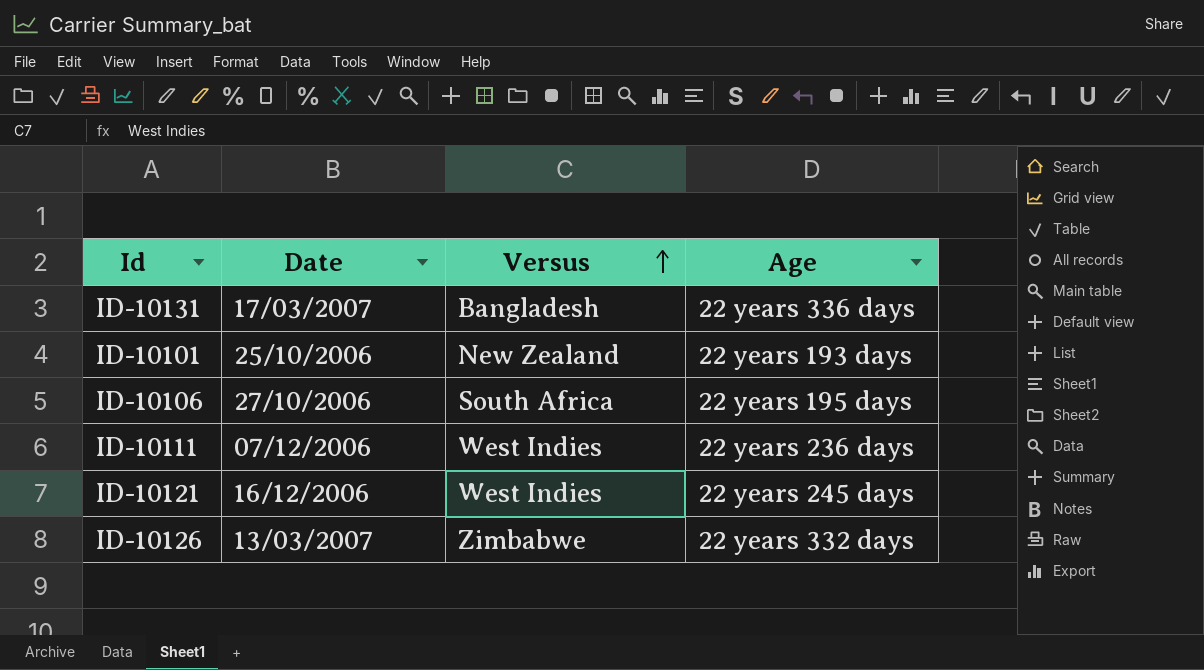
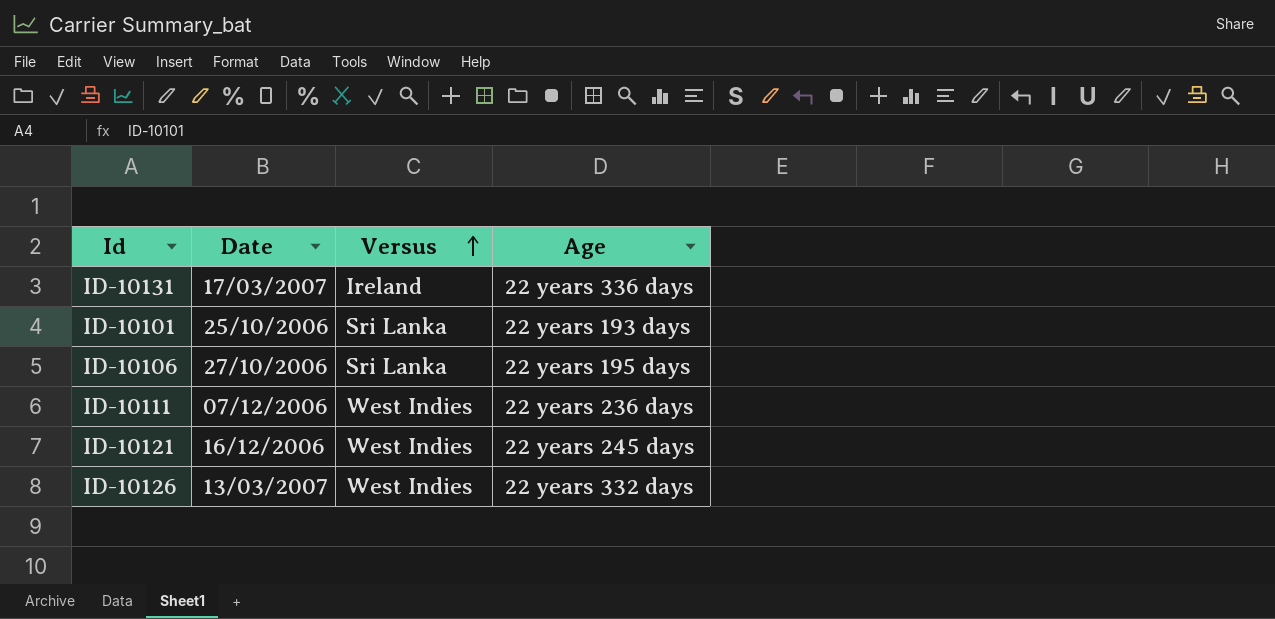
ID-10131 | Versus: Bangladesh -> Ireland
ID-10101 | Versus: New Zealand -> Sri Lanka
ID-10106 | Versus: South Africa -> Sri Lanka
ID-10126 | Versus: Zimbabwe -> West Indies

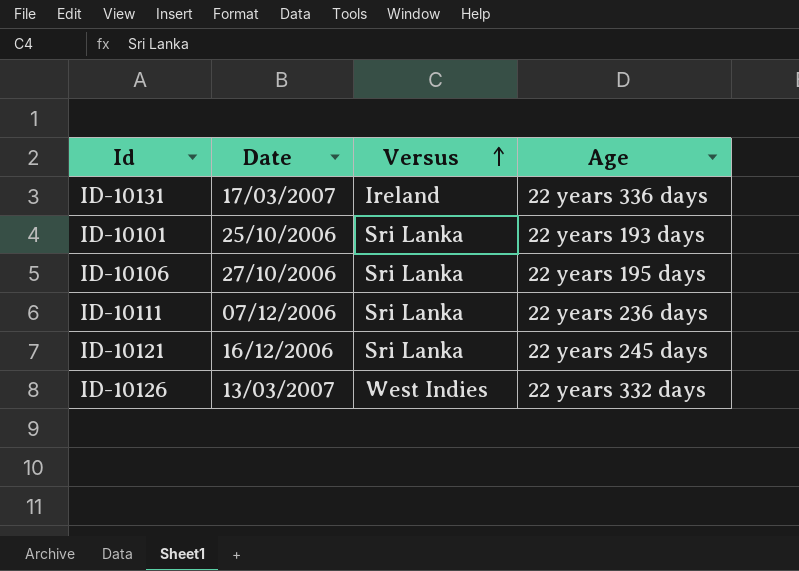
ID-10111 | Versus: West Indies -> Sri Lanka
ID-10121 | Versus: West Indies -> Sri Lanka

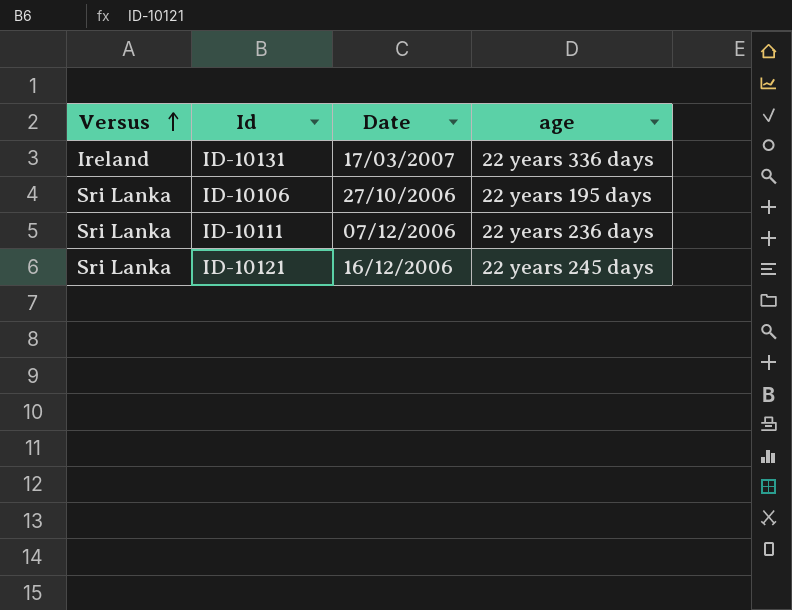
column Versus | position: 3 -> 1
column name: Age -> age
row ID-10101: 25/10/2006 | Sri Lanka | 22 years 193 days -> none
row ID-10126: 13/03/2007 | West Indies | 22 years 332 days -> none

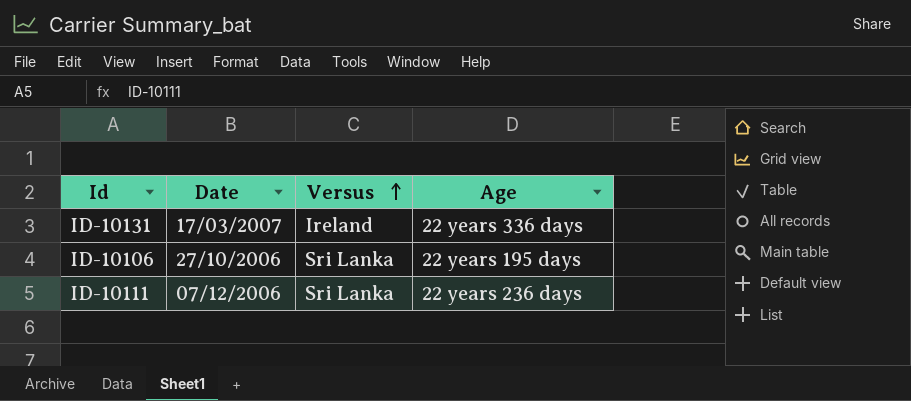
column Versus | position: 1 -> 3
column name: age -> Age
row ID-10121: Sri Lanka | 16/12/2006 | 22 years 245 days -> none

